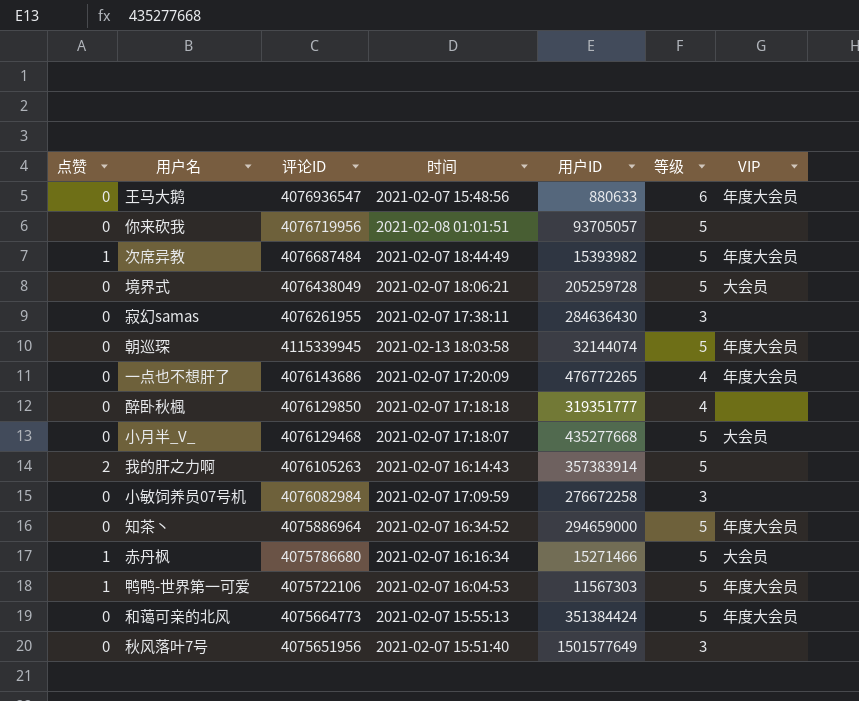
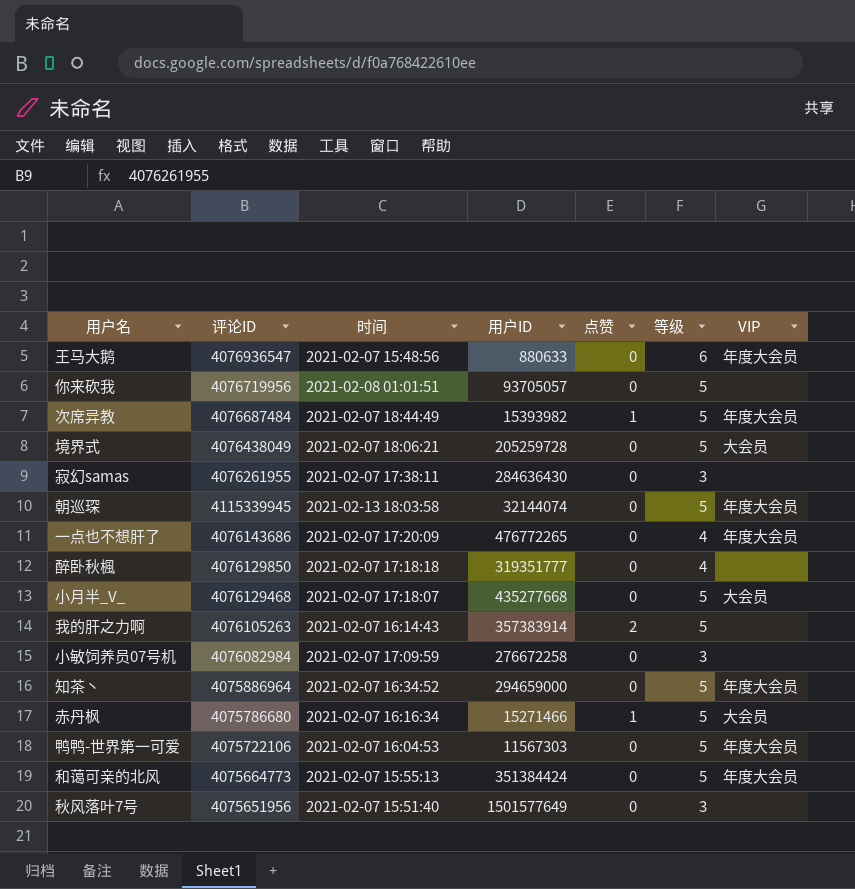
column 点赞 | position: 1 -> 5
鸭鸭-世界第一可爱 | 点赞: 1 -> 0

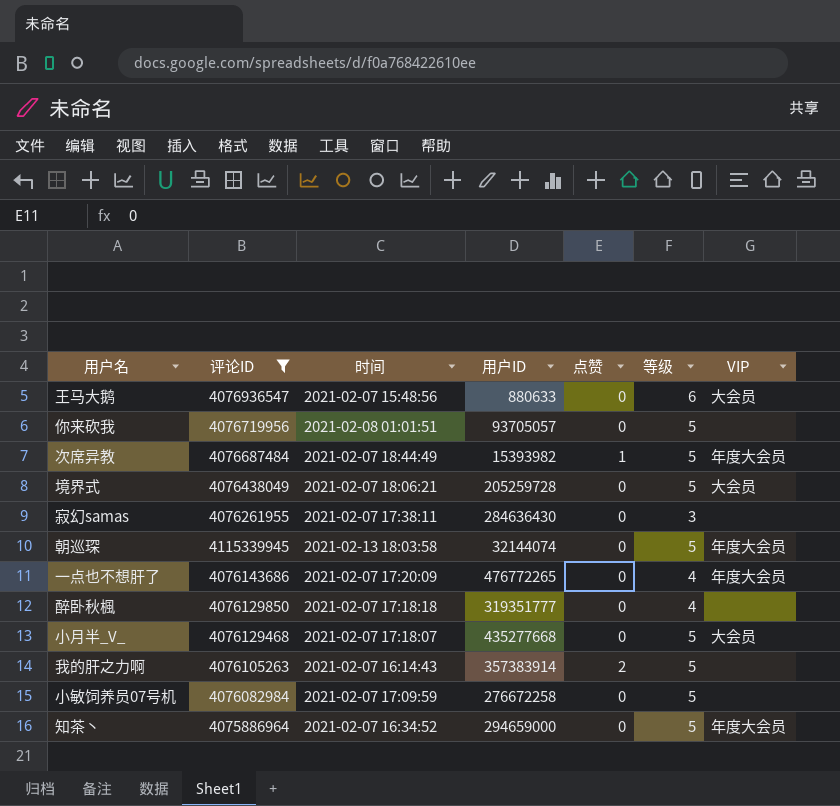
filter: none -> 评论ID >= 4075886964
王马大鹅 | VIP: 年度大会员 -> 大会员
小敏饲养员07号机 | 等级: 3 -> 5

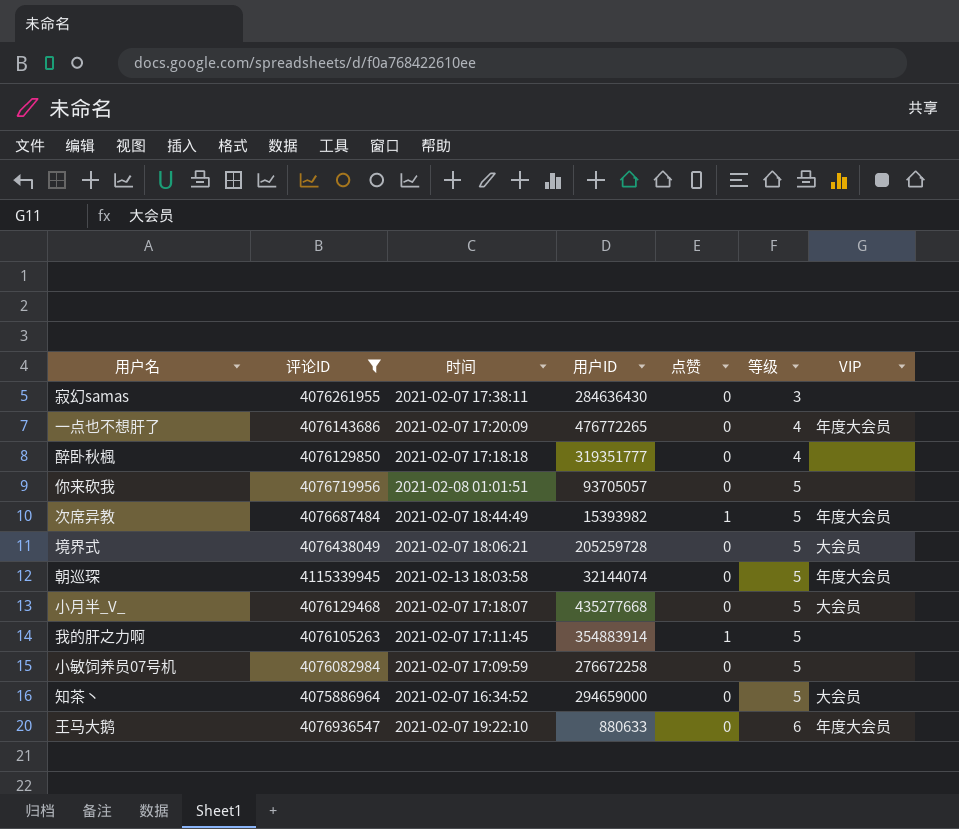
row order: none -> 等级 ascending
我的肝之力啊 | 时间: 2021-02-07 16:14:43 -> 2021-02-07 17:11:45
我的肝之力啊 | 用户ID: 357383914 -> 354883914
我的肝之力啊 | 点赞: 2 -> 1
知茶丶 | VIP: 年度大会员 -> 大会员
王马大鹅 | 时间: 2021-02-07 15:48:56 -> 2021-02-07 19:22:10
王马大鹅 | VIP: 大会员 -> 年度大会员

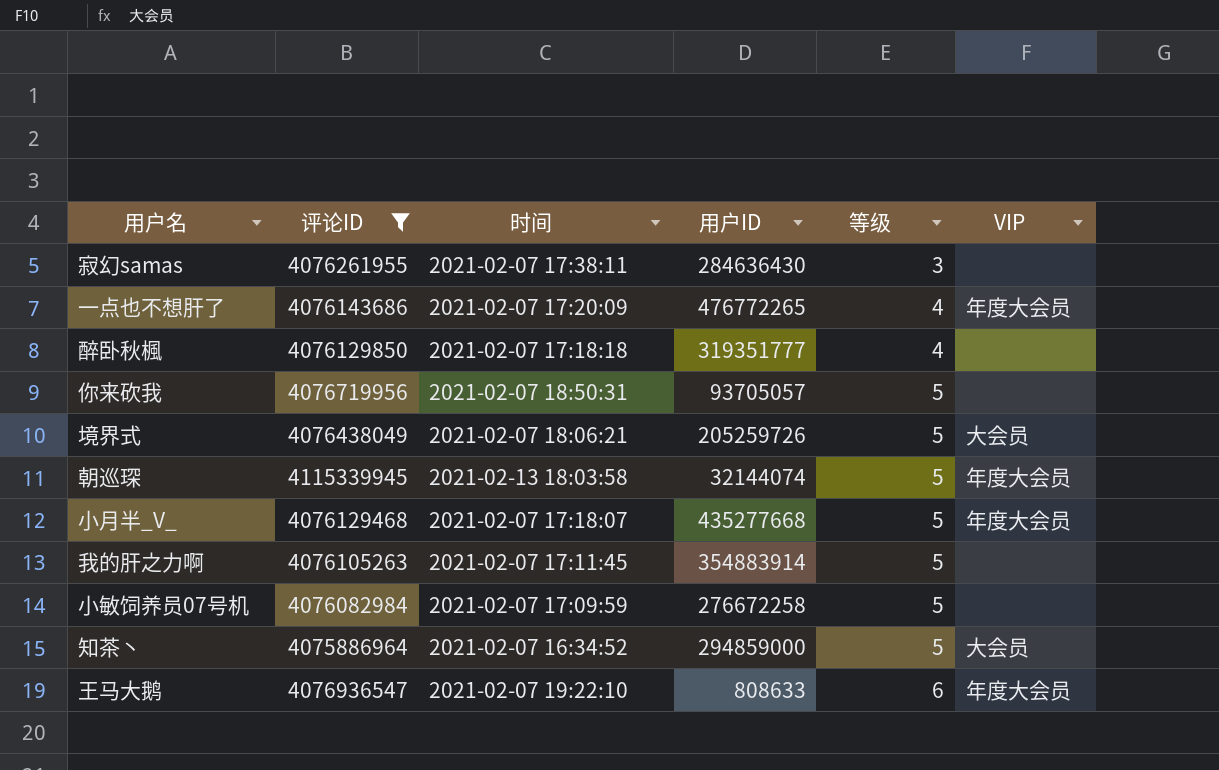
column 点赞 | position: 5 -> none
row 次席异教: 4076687484 | 2021-02-07 18:44:49 | 15393982 | 1 | 5 | 年度大会员 -> none
你来砍我 | 时间: 2021-02-08 01:01:51 -> 2021-02-07 18:50:31
境界式 | 用户ID: 205259728 -> 205259726
小月半_V_ | VIP: 大会员 -> 年度大会员
知茶丶 | 用户ID: 294659000 -> 294859000
王马大鹅 | 用户ID: 880633 -> 808633

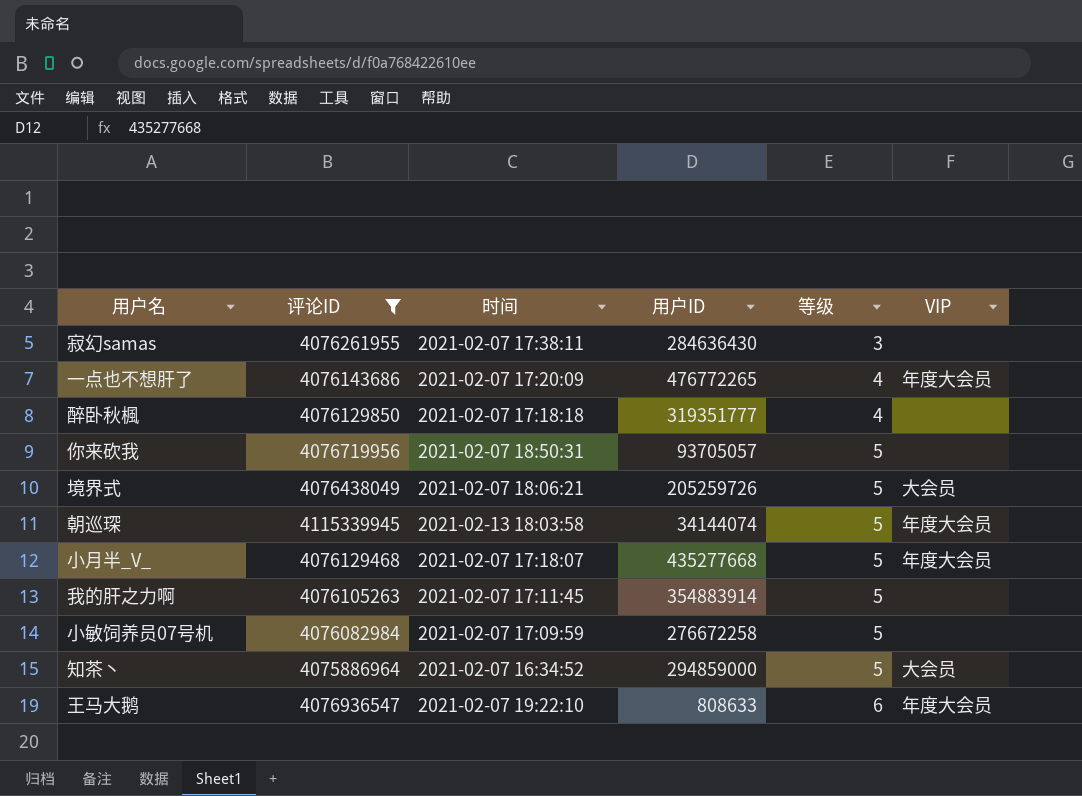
朝巡琛 | 用户ID: 32144074 -> 34144074

